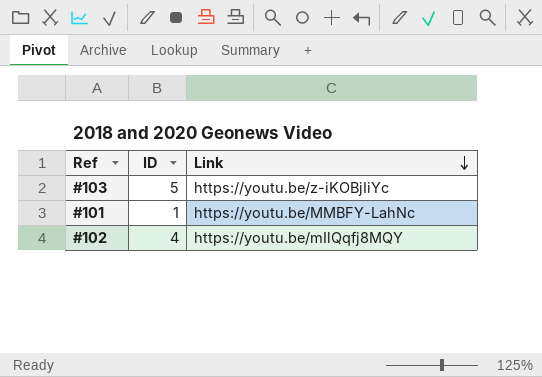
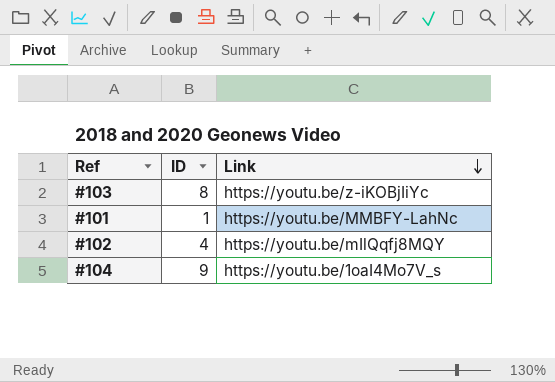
#103 | ID: 5 -> 8
row #104: none -> 9 | https://youtu.be/1oaI4Mo7V_s

